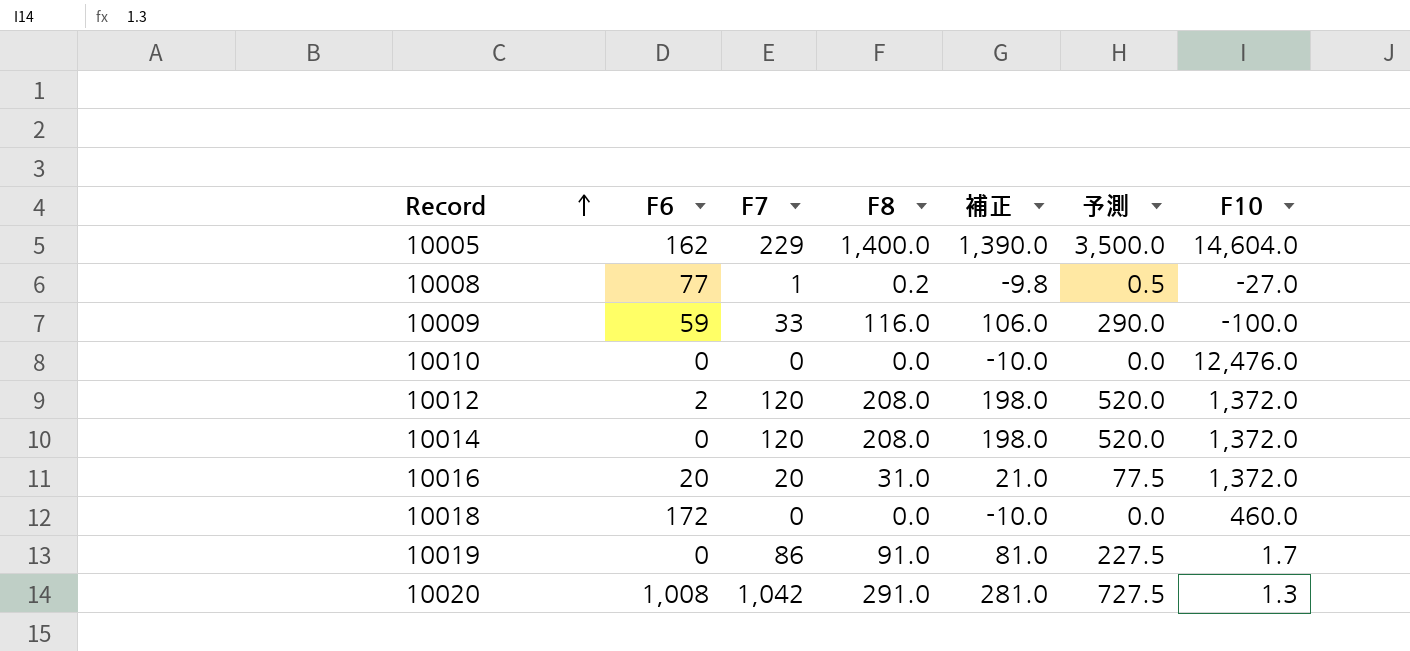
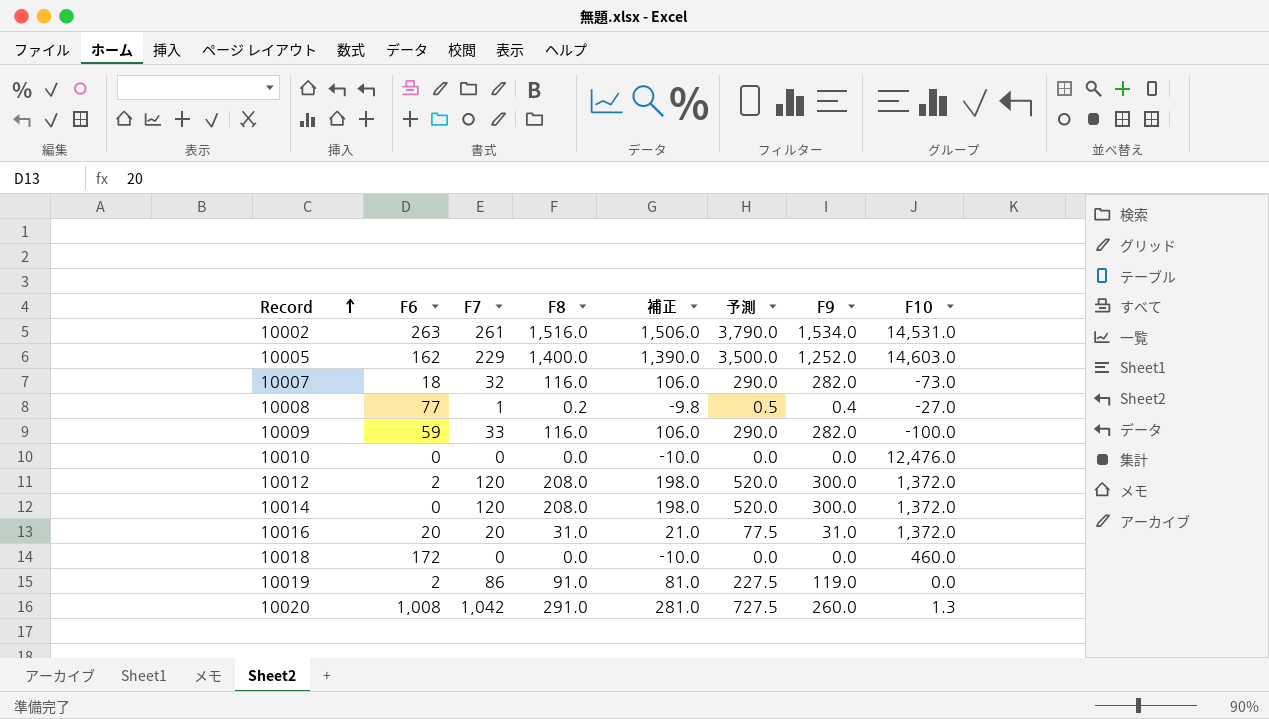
column F9 | position: none -> 7
row 10002: none -> 263 | 261 | 1,516.0 | 1,506.0 | 3,790.0 | 1,534.0 | 14,531.0
10005 | F10: 14,604.0 -> 14,603.0
row 10007: none -> 18 | 32 | 116.0 | 106.0 | 290.0 | 282.0 | -73.0
10019 | F6: 0 -> 2
10019 | F10: 1.7 -> 0.0

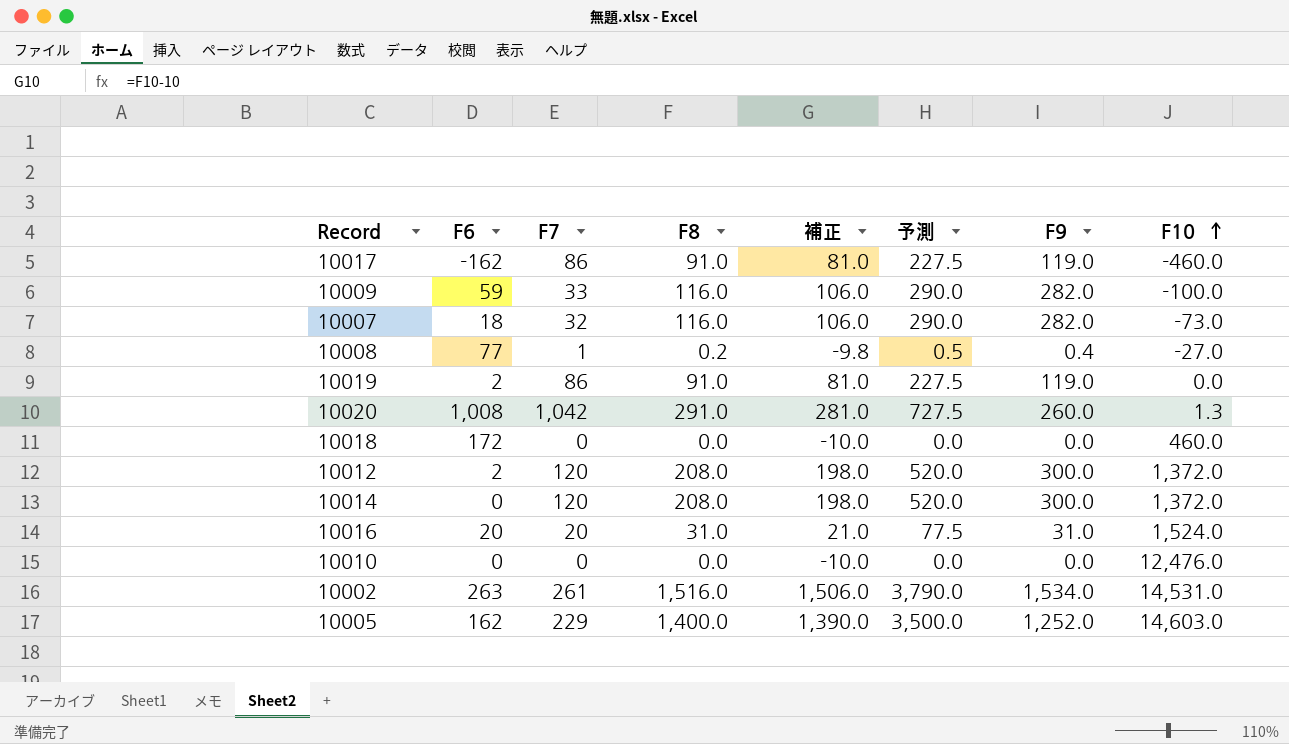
row order: Record ascending -> F10 ascending
row 10017: none -> -162 | 86 | 91.0 | 81.0 | 227.5 | 119.0 | -460.0
10016 | F10: 1,372.0 -> 1,524.0

